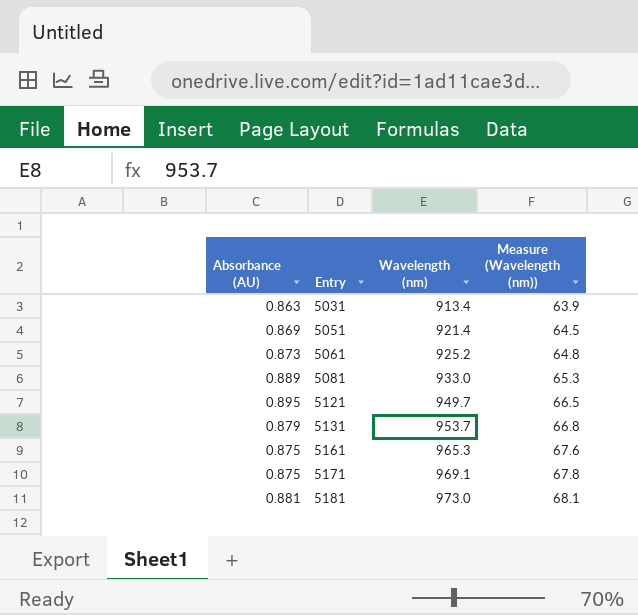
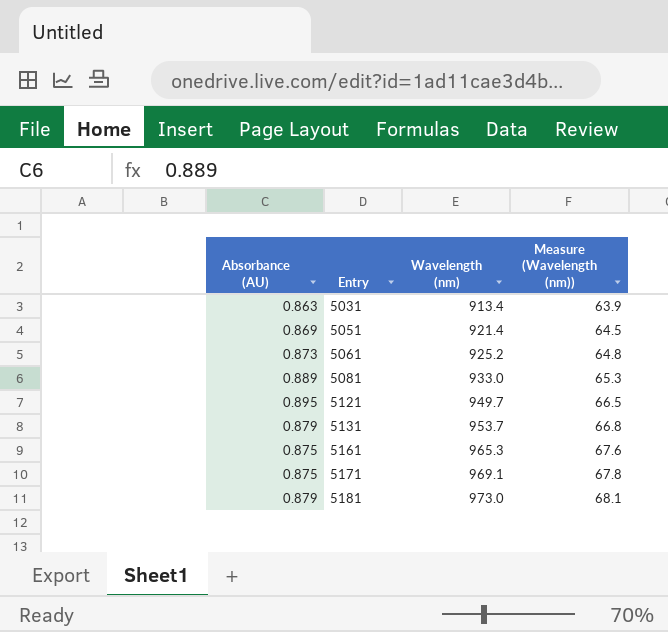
5181 | Absorbance (AU): 0.881 -> 0.879

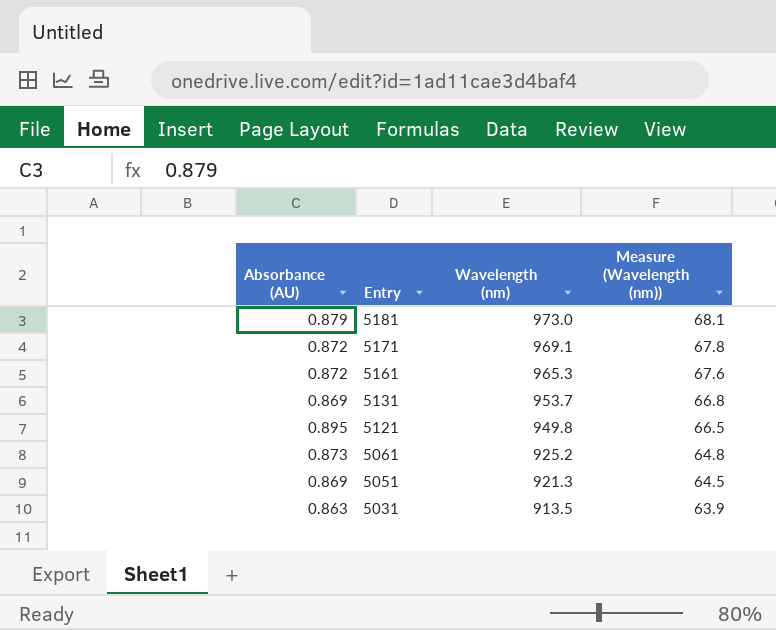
row order: Entry ascending -> Entry descending
row 5081: 0.889 | 933.0 | 65.3 -> none
5171 | Absorbance (AU): 0.875 -> 0.872
5161 | Absorbance (AU): 0.875 -> 0.872
5131 | Absorbance (AU): 0.879 -> 0.869
5121 | Wavelength (nm): 949.7 -> 949.8
5051 | Wavelength (nm): 921.4 -> 921.3
5031 | Wavelength (nm): 913.4 -> 913.5

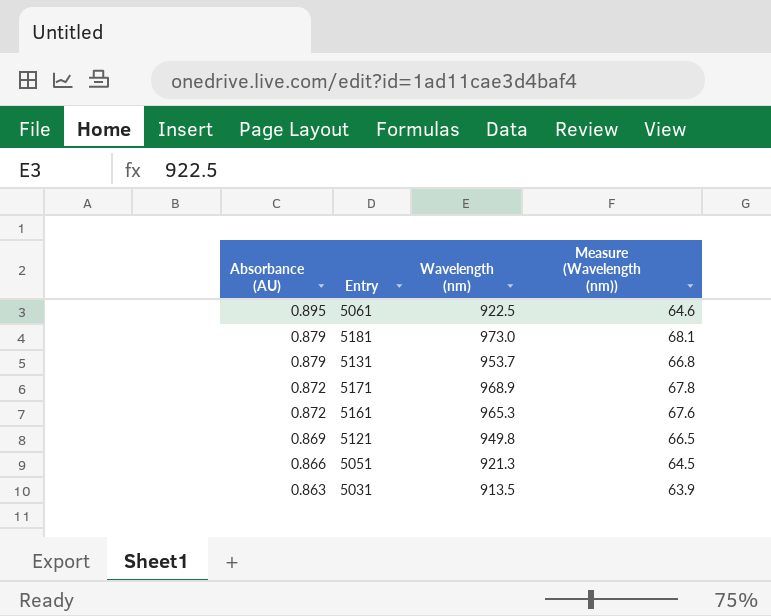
row order: Entry descending -> Absorbance (AU) descending
5061 | Absorbance (AU): 0.873 -> 0.895
5061 | Wavelength (nm): 925.2 -> 922.5
5061 | Measure (Wavelength (nm)): 64.8 -> 64.6
5131 | Absorbance (AU): 0.869 -> 0.879
5171 | Wavelength (nm): 969.1 -> 968.9
5121 | Absorbance (AU): 0.895 -> 0.869
5051 | Absorbance (AU): 0.869 -> 0.866

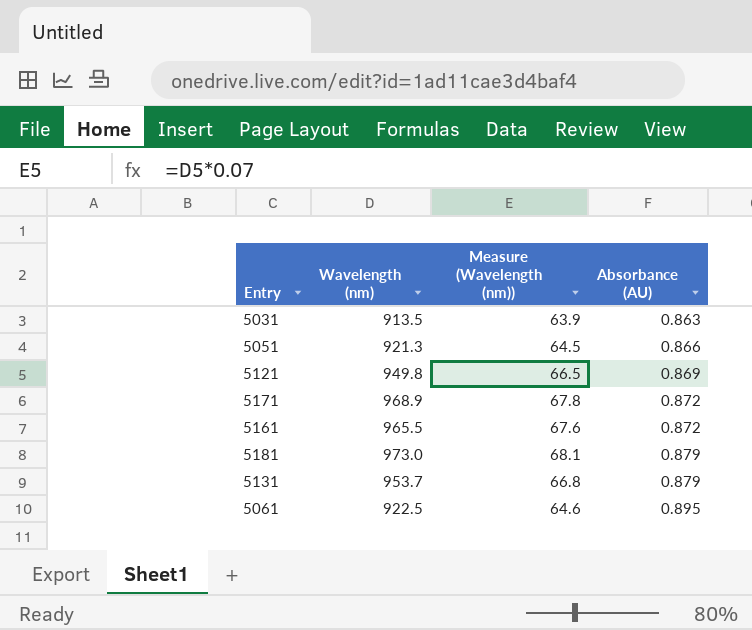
row order: Absorbance (AU) descending -> Absorbance (AU) ascending
column Absorbance (AU) | position: 1 -> 4
5161 | Wavelength (nm): 965.3 -> 965.5

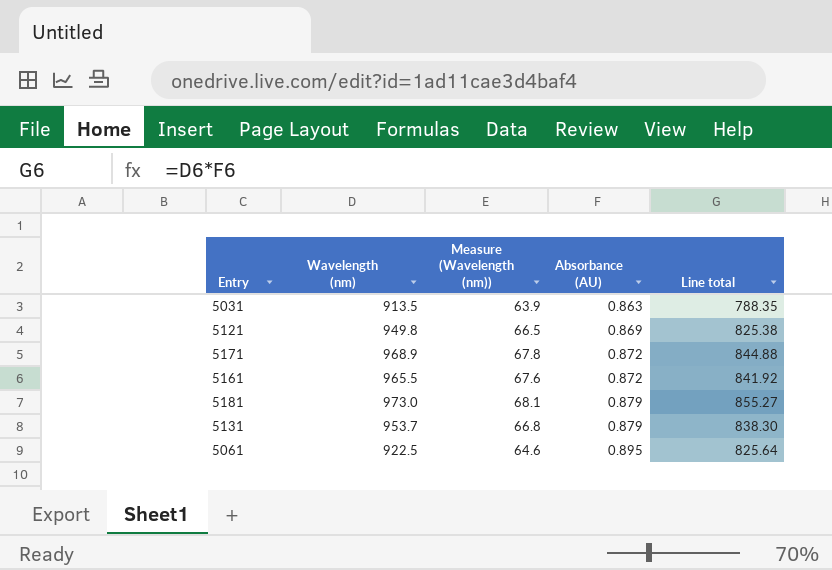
column Line total | formula: none -> [Wavelength (nm)] * [Absorbance (AU)]
row 5051: 921.3 | 64.5 | 0.866 -> none

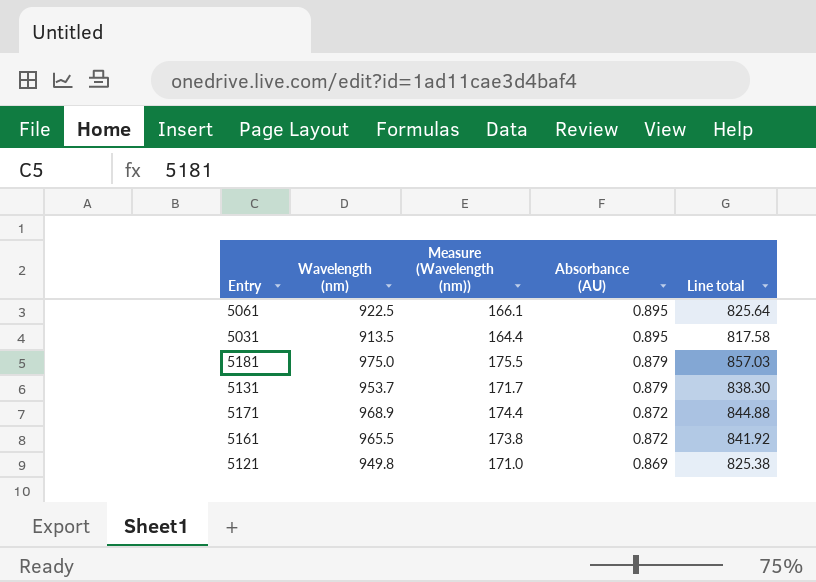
row order: Absorbance (AU) ascending -> Absorbance (AU) descending
column Measure (Wavelength (nm)) | formula: [Wavelength (nm)] * 0.07 -> [Wavelength (nm)] * 0.18
5031 | Absorbance (AU): 0.863 -> 0.895
5031 | Line total: 788.35 -> 817.58
5181 | Wavelength (nm): 973.0 -> 975.0
5181 | Line total: 855.27 -> 857.03

